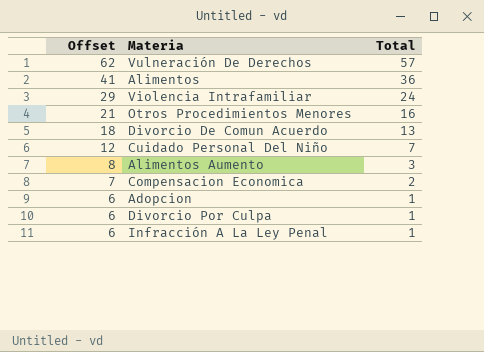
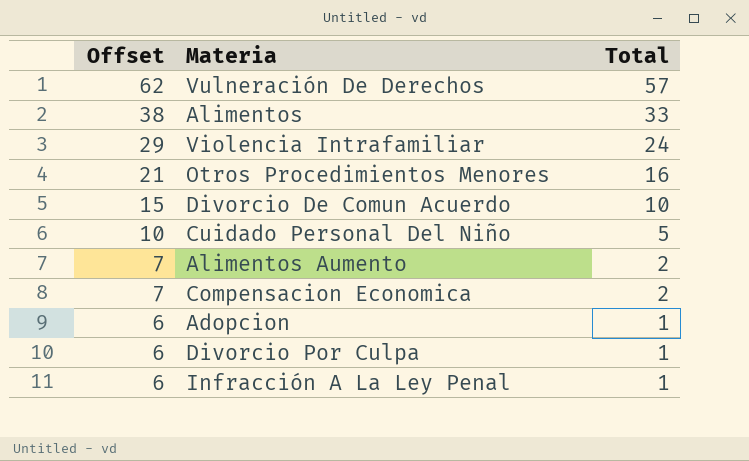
Alimentos | Offset: 41 -> 38
Alimentos | Total: 36 -> 33
Divorcio De Comun Acuerdo | Offset: 18 -> 15
Divorcio De Comun Acuerdo | Total: 13 -> 10
Cuidado Personal Del Niño | Offset: 12 -> 10
Cuidado Personal Del Niño | Total: 7 -> 5
Alimentos Aumento | Offset: 8 -> 7
Alimentos Aumento | Total: 3 -> 2

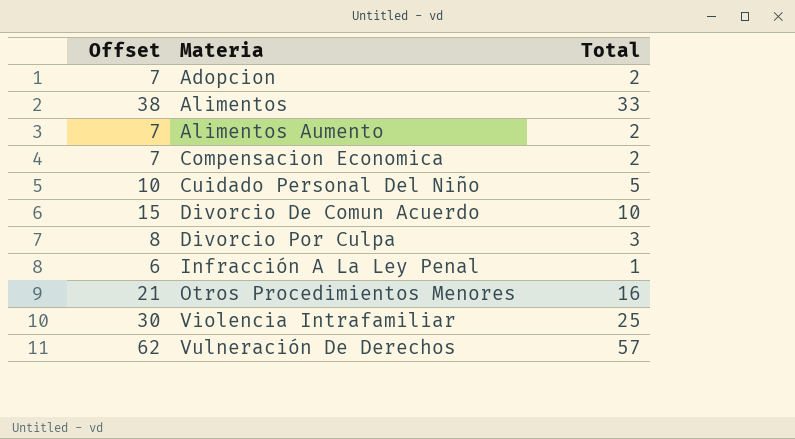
row order: Offset descending -> Materia ascending
Adopcion | Offset: 6 -> 7
Adopcion | Total: 1 -> 2
Divorcio Por Culpa | Offset: 6 -> 8
Divorcio Por Culpa | Total: 1 -> 3
Violencia Intrafamiliar | Offset: 29 -> 30
Violencia Intrafamiliar | Total: 24 -> 25

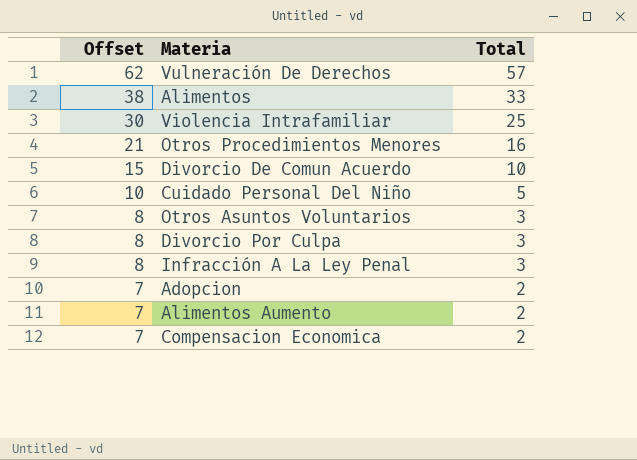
row order: Materia ascending -> Offset descending
row Otros Asuntos Voluntarios: none -> 8 | 3
Infracción A La Ley Penal | Offset: 6 -> 8
Infracción A La Ley Penal | Total: 1 -> 3

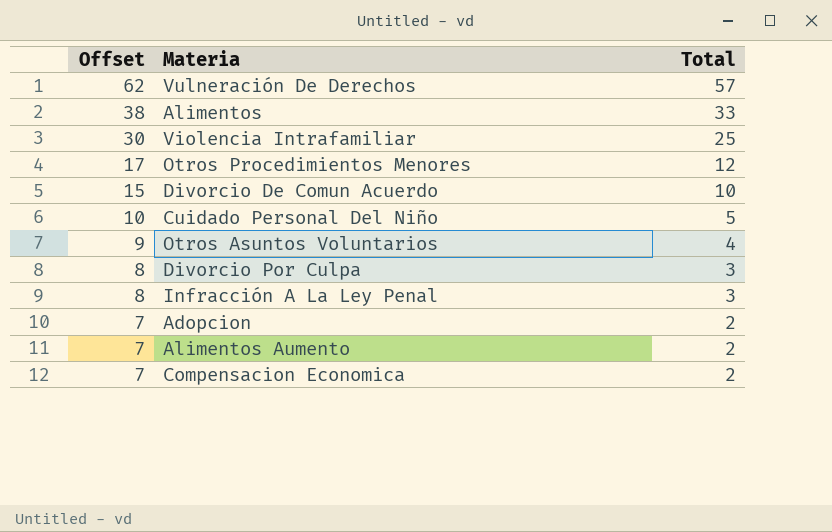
Otros Procedimientos Menores | Offset: 21 -> 17
Otros Procedimientos Menores | Total: 16 -> 12
Otros Asuntos Voluntarios | Offset: 8 -> 9
Otros Asuntos Voluntarios | Total: 3 -> 4

